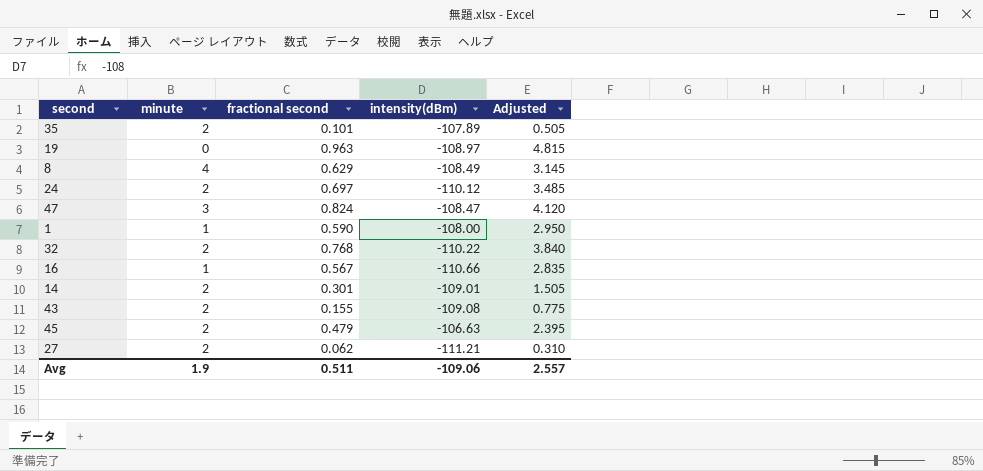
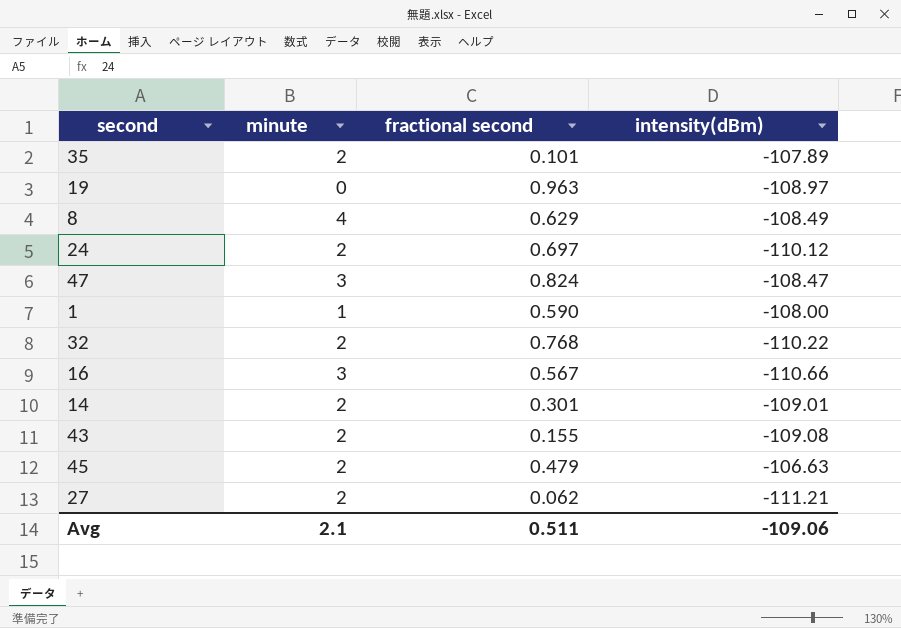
column Adjusted | formula: [fractional second] * 5 -> none
16 | minute: 1 -> 3
Avg | minute: 1.9 -> 2.1

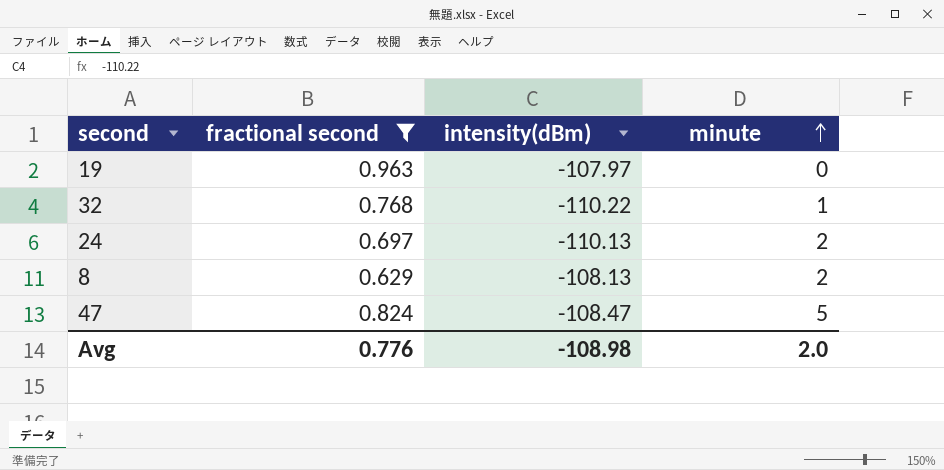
filter: none -> fractional second >= 0.629
row order: none -> minute ascending
column minute | position: 2 -> 4
19 | intensity(dBm): -108.97 -> -107.97
32 | minute: 2 -> 1
24 | intensity(dBm): -110.12 -> -110.13
8 | intensity(dBm): -108.49 -> -108.13
8 | minute: 4 -> 2
47 | minute: 3 -> 5
Avg | fractional second: 0.511 -> 0.776
Avg | intensity(dBm): -109.06 -> -108.98
Avg | minute: 2.1 -> 2.0

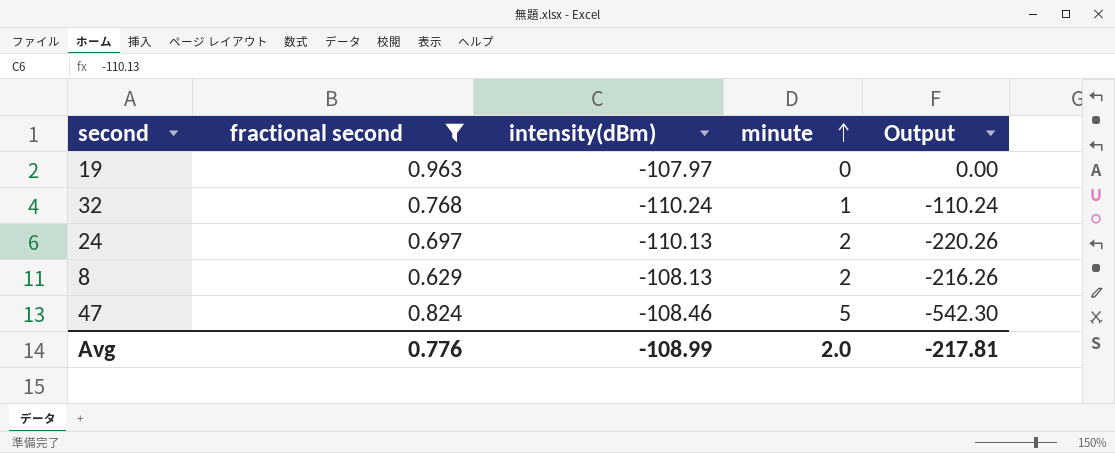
column Output | formula: none -> [intensity(dBm)] * [minute]
32 | intensity(dBm): -110.22 -> -110.24
47 | intensity(dBm): -108.47 -> -108.46
Avg | intensity(dBm): -108.98 -> -108.99

